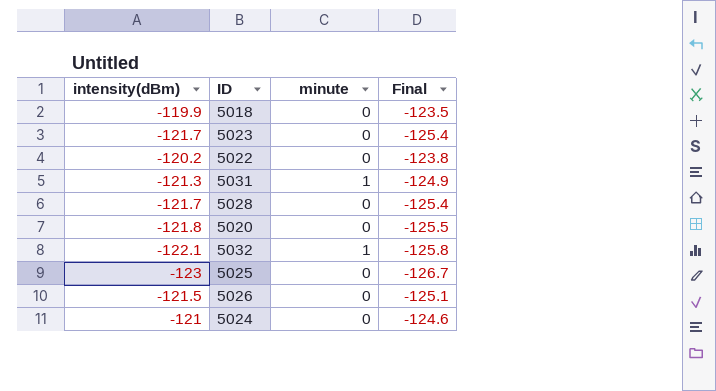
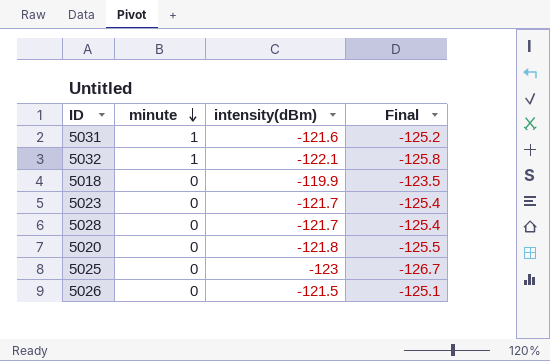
row order: none -> minute descending
column intensity(dBm) | position: 1 -> 3
row 5022: -120.2 | 0 | -123.8 -> none
row 5024: -121 | 0 | -124.6 -> none
5031 | intensity(dBm): -121.3 -> -121.6
5031 | Final: -124.9 -> -125.2

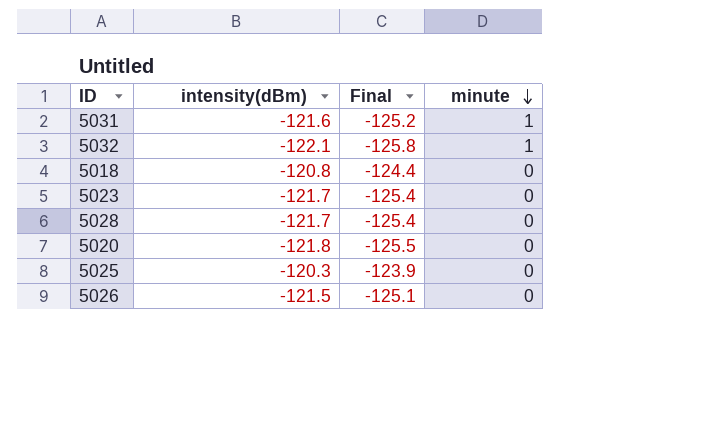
column minute | position: 2 -> 4
5018 | intensity(dBm): -119.9 -> -120.8
5018 | Final: -123.5 -> -124.4
5025 | intensity(dBm): -123 -> -120.3
5025 | Final: -126.7 -> -123.9

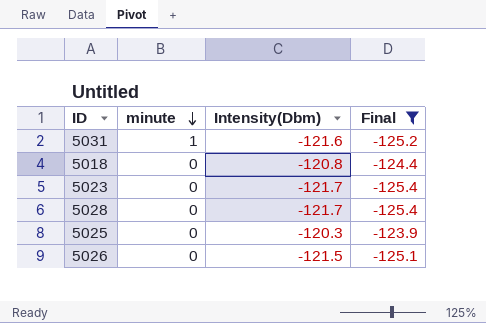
filter: none -> Final >= -125.4
column minute | position: 4 -> 2
column name: intensity(dBm) -> Intensity(Dbm)

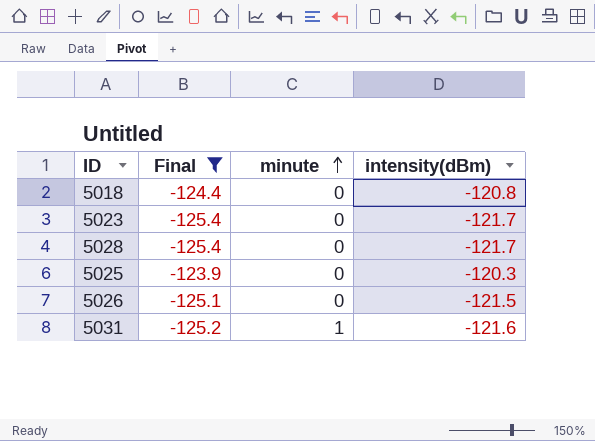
row order: minute descending -> minute ascending
column Final | position: 4 -> 2
column name: Intensity(Dbm) -> intensity(dBm)

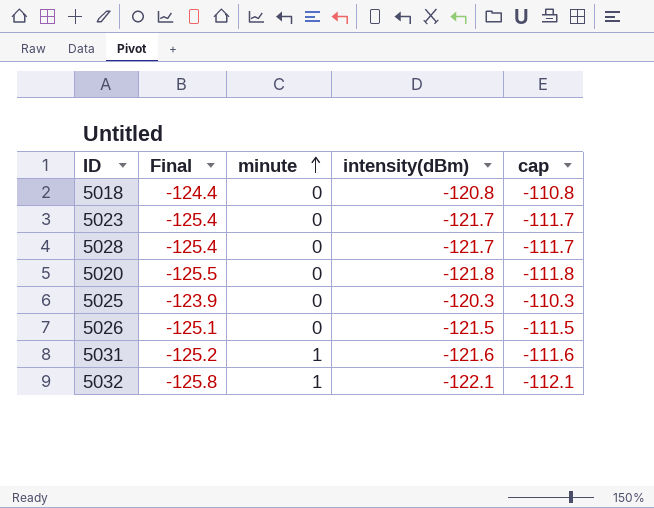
filter: Final >= -125.4 -> none
column cap | formula: none -> [intensity(dBm)] + 10

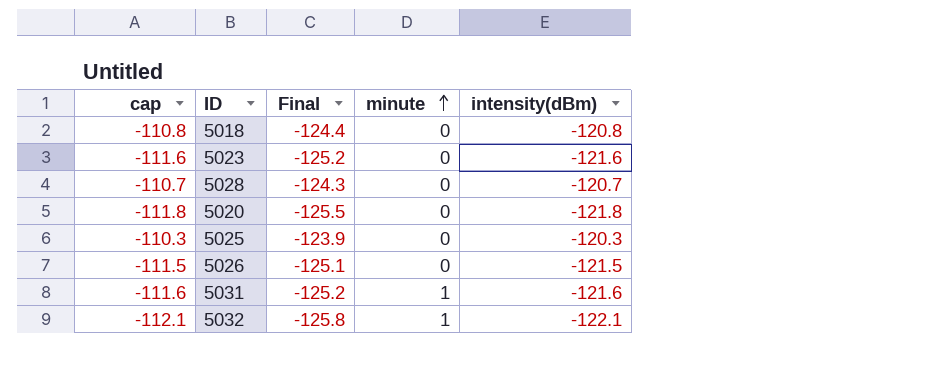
column cap | position: 5 -> 1
5023 | cap: -111.7 -> -111.6
5023 | Final: -125.4 -> -125.2
5023 | intensity(dBm): -121.7 -> -121.6
5028 | cap: -111.7 -> -110.7
5028 | Final: -125.4 -> -124.3
5028 | intensity(dBm): -121.7 -> -120.7

